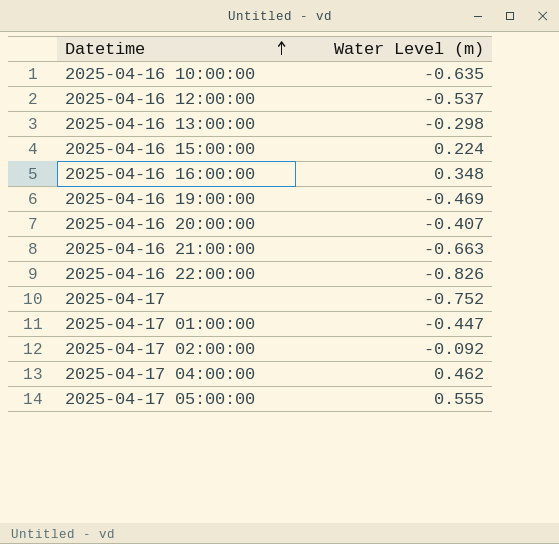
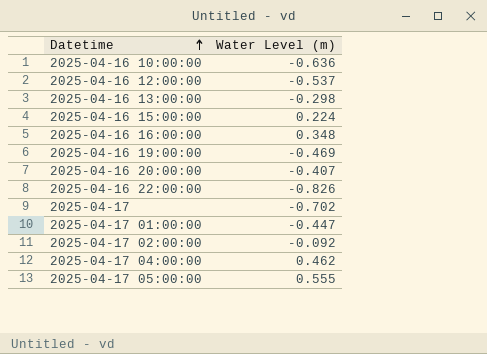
row 2025-04-16 21:00:00: -0.663 -> none
2025-04-16 10:00:00 | Water Level (m): -0.635 -> -0.636
2025-04-17 | Water Level (m): -0.752 -> -0.702

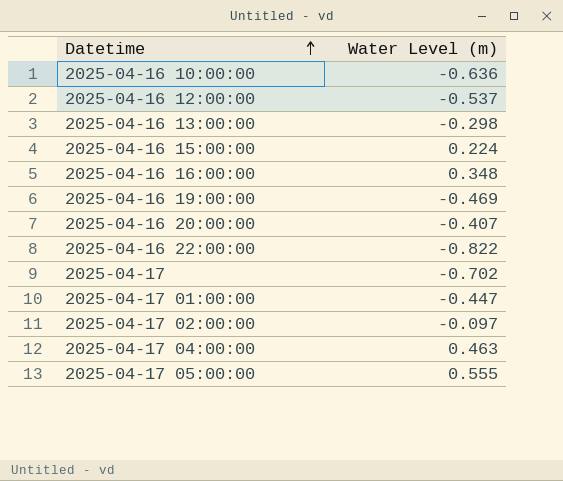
2025-04-16 22:00:00 | Water Level (m): -0.826 -> -0.822
2025-04-17 02:00:00 | Water Level (m): -0.092 -> -0.097
2025-04-17 04:00:00 | Water Level (m): 0.462 -> 0.463

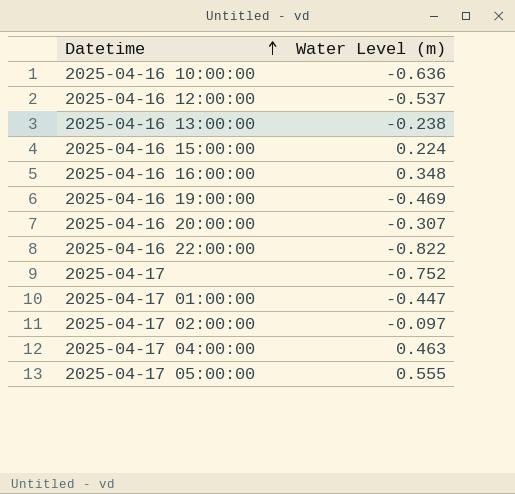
2025-04-16 13:00:00 | Water Level (m): -0.298 -> -0.238
2025-04-16 20:00:00 | Water Level (m): -0.407 -> -0.307
2025-04-17 | Water Level (m): -0.702 -> -0.752

